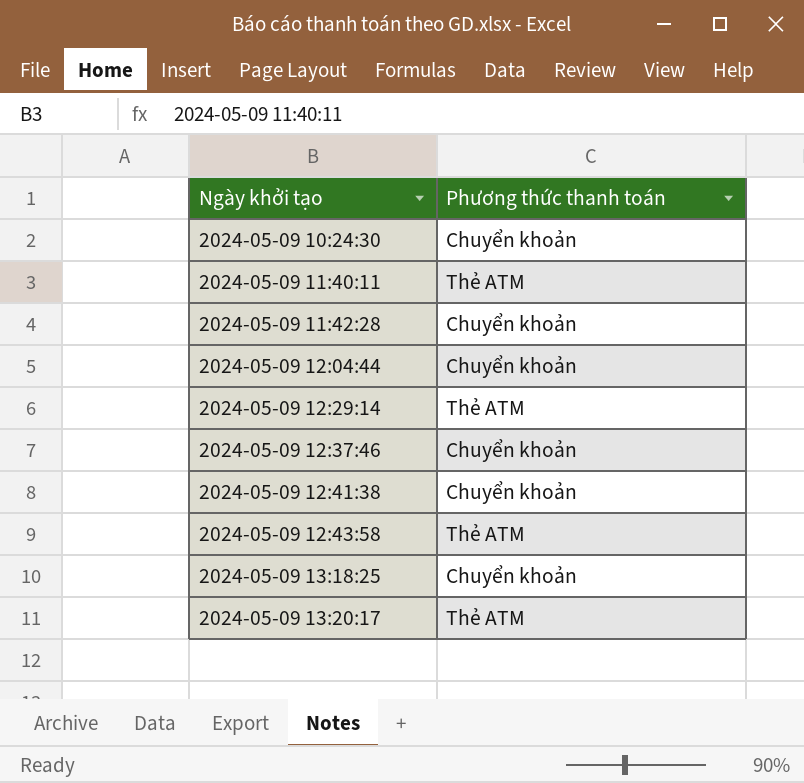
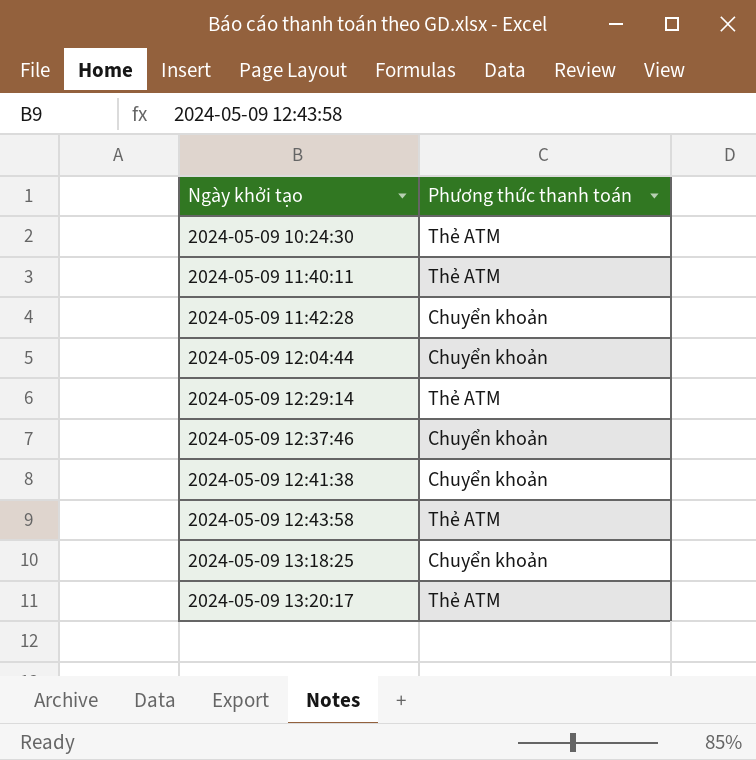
2024-05-09 10:24:30 | Phương thức thanh toán: Chuyển khoản -> Thẻ ATM

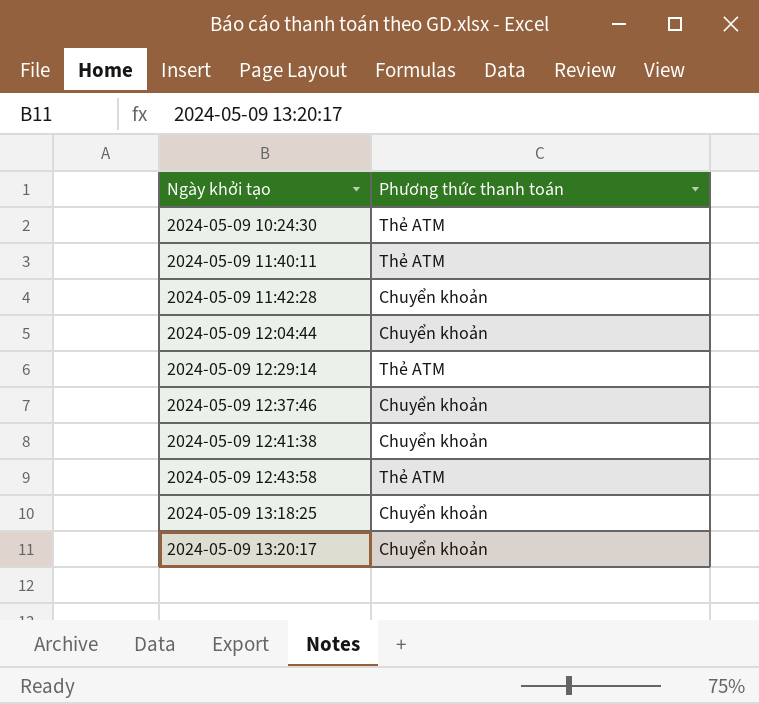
2024-05-09 13:20:17 | Phương thức thanh toán: Thẻ ATM -> Chuyển khoản

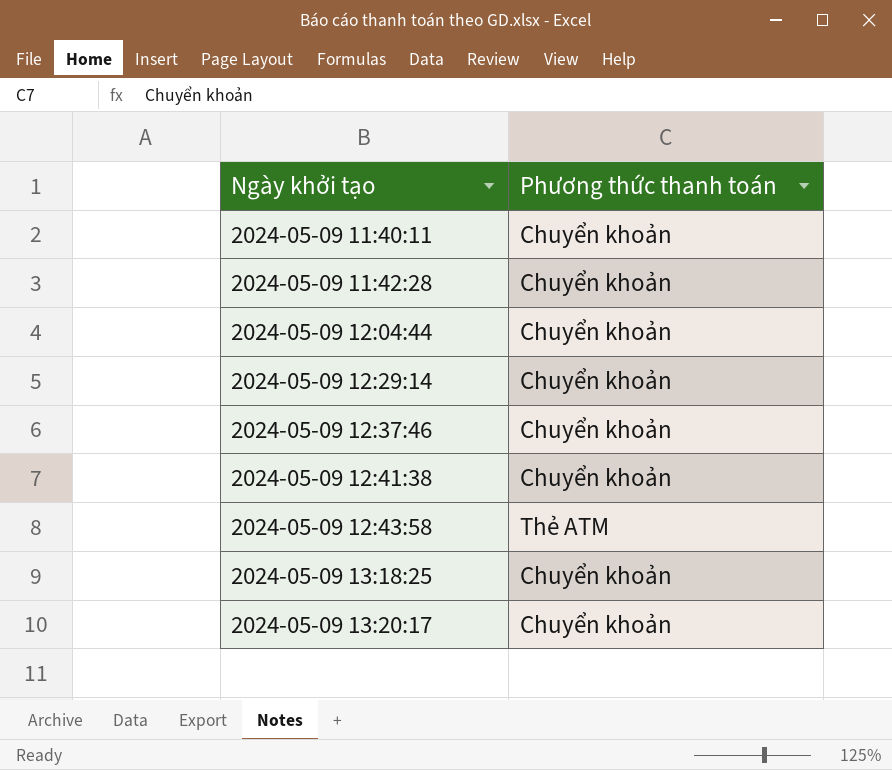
row 2024-05-09 10:24:30: Thẻ ATM -> none
2024-05-09 11:40:11 | Phương thức thanh toán: Thẻ ATM -> Chuyển khoản
2024-05-09 12:29:14 | Phương thức thanh toán: Thẻ ATM -> Chuyển khoản

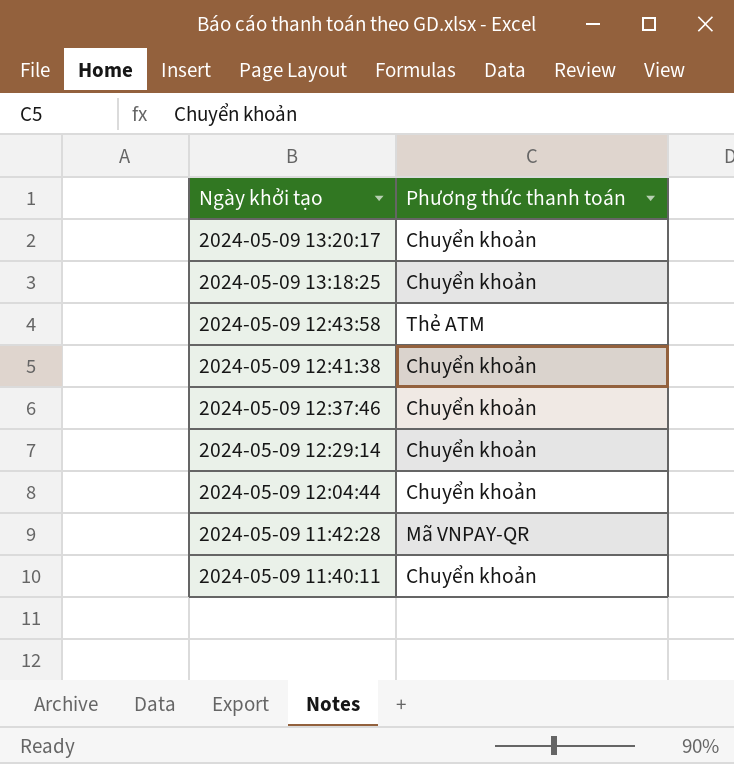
row order: Ngày khởi tạo ascending -> Ngày khởi tạo descending
2024-05-09 11:42:28 | Phương thức thanh toán: Chuyển khoản -> Mã VNPAY-QR

